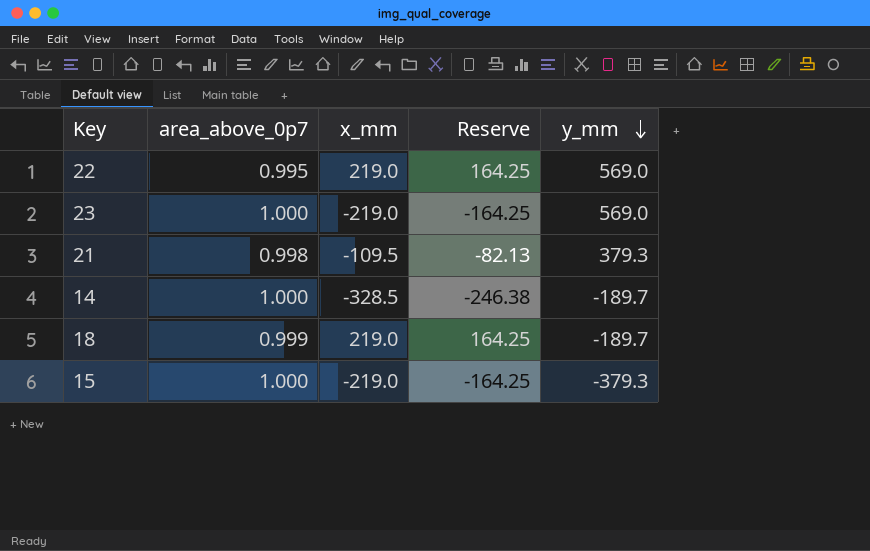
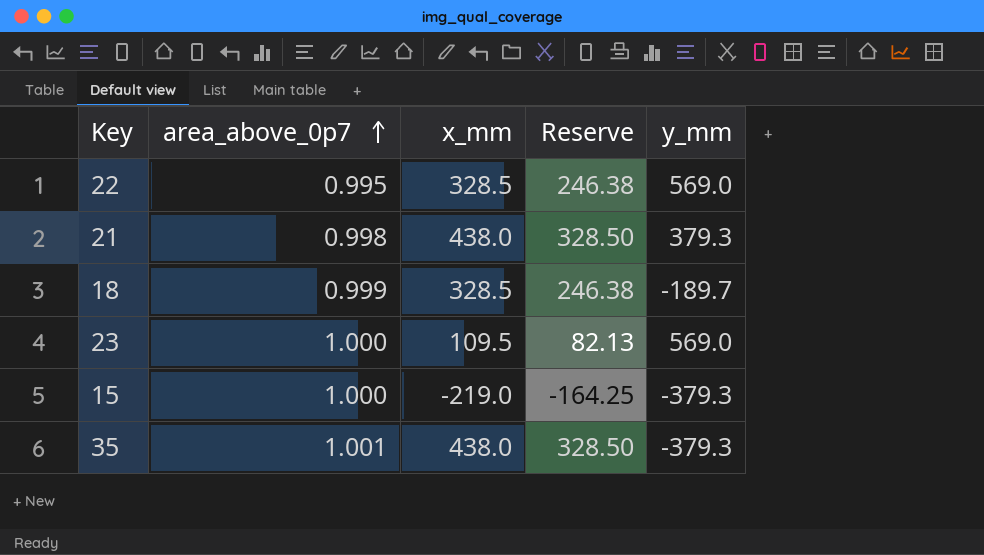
row order: y_mm descending -> area_above_0p7 ascending
row 14: 1.000 | -328.5 | -246.38 | -189.7 -> none
22 | x_mm: 219.0 -> 328.5
22 | Reserve: 164.25 -> 246.38
21 | x_mm: -109.5 -> 438.0
21 | Reserve: -82.13 -> 328.50
18 | x_mm: 219.0 -> 328.5
18 | Reserve: 164.25 -> 246.38
23 | x_mm: -219.0 -> 109.5
23 | Reserve: -164.25 -> 82.13
row 35: none -> 1.001 | 438.0 | 328.50 | -379.3

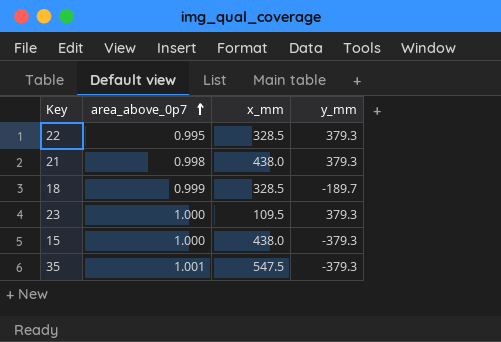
column Reserve | formula: [x_mm] * 0.75 -> none
22 | y_mm: 569.0 -> 379.3
23 | y_mm: 569.0 -> 379.3
15 | x_mm: -219.0 -> 438.0
35 | x_mm: 438.0 -> 547.5

